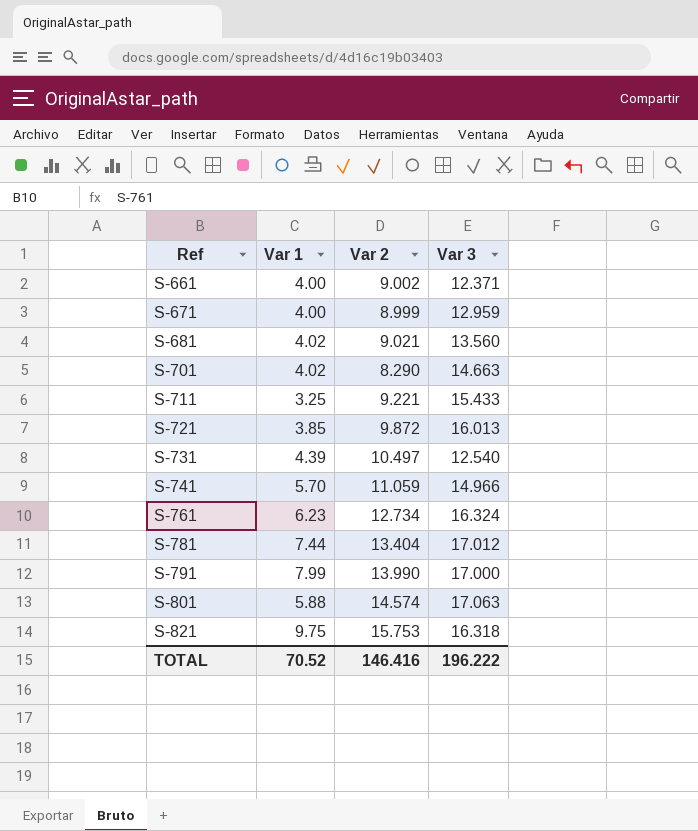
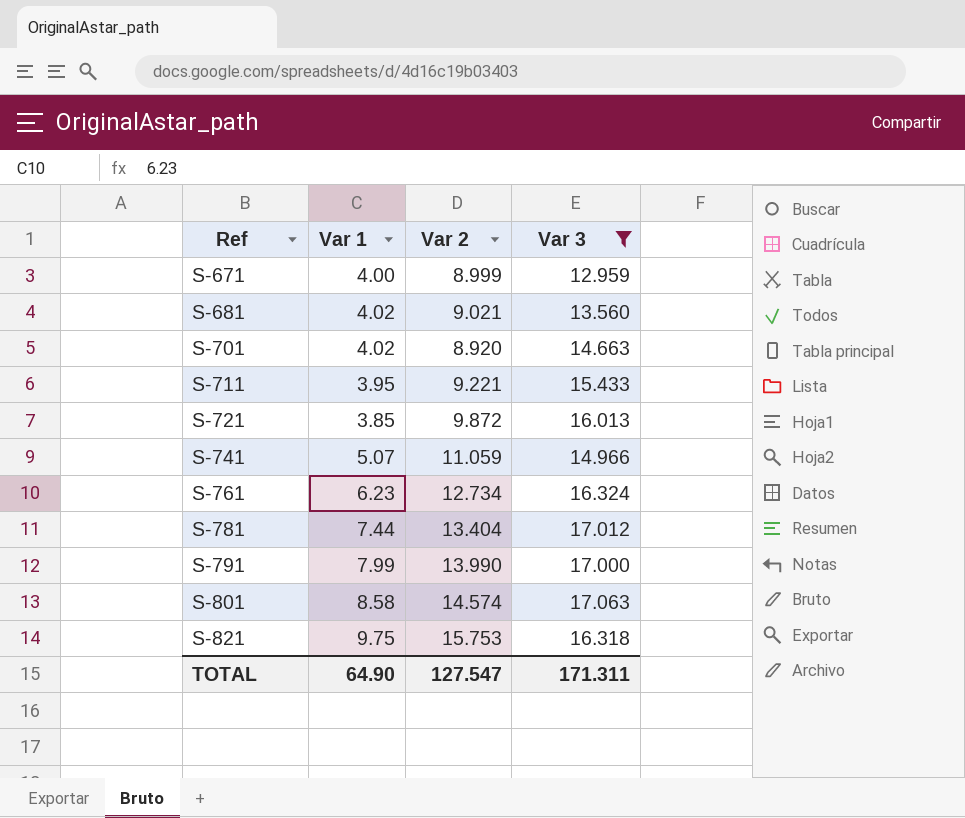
filter: none -> Var 3 >= 12.959
S-701 | Var 2: 8.290 -> 8.920
S-711 | Var 1: 3.25 -> 3.95
S-741 | Var 1: 5.70 -> 5.07
S-801 | Var 1: 5.88 -> 8.58
TOTAL | Var 1: 70.52 -> 64.90
TOTAL | Var 2: 146.416 -> 127.547
TOTAL | Var 3: 196.222 -> 171.311

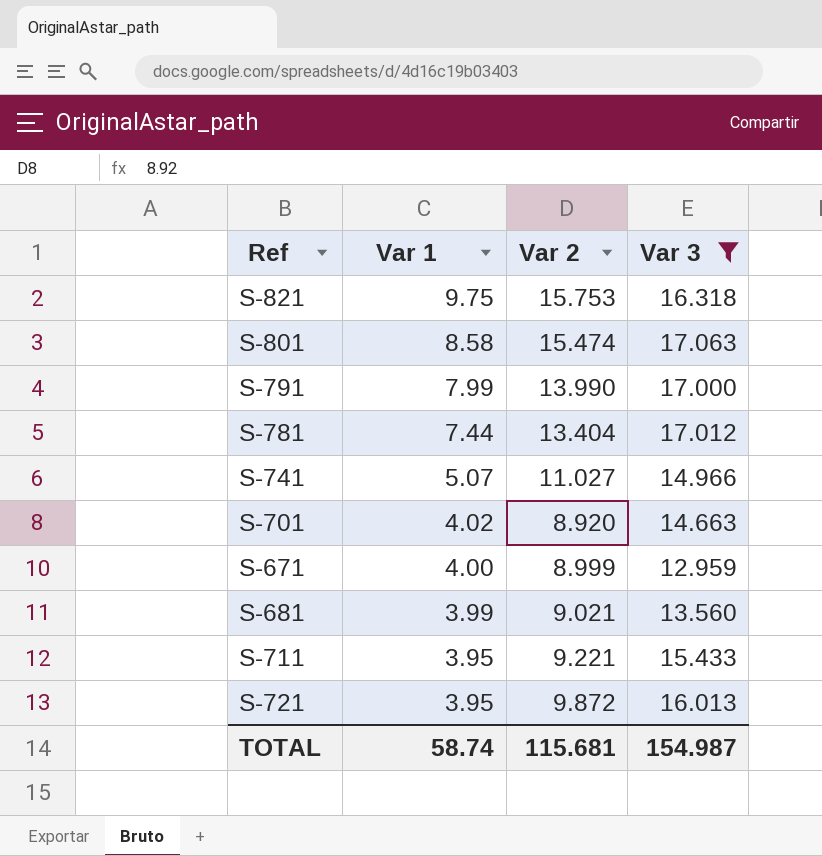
row order: Ref ascending -> Var 1 descending
row S-761: 6.23 | 12.734 | 16.324 -> none
S-801 | Var 2: 14.574 -> 15.474
S-741 | Var 2: 11.059 -> 11.027
S-681 | Var 1: 4.02 -> 3.99
S-721 | Var 1: 3.85 -> 3.95
TOTAL | Var 1: 64.90 -> 58.74
TOTAL | Var 2: 127.547 -> 115.681
TOTAL | Var 3: 171.311 -> 154.987

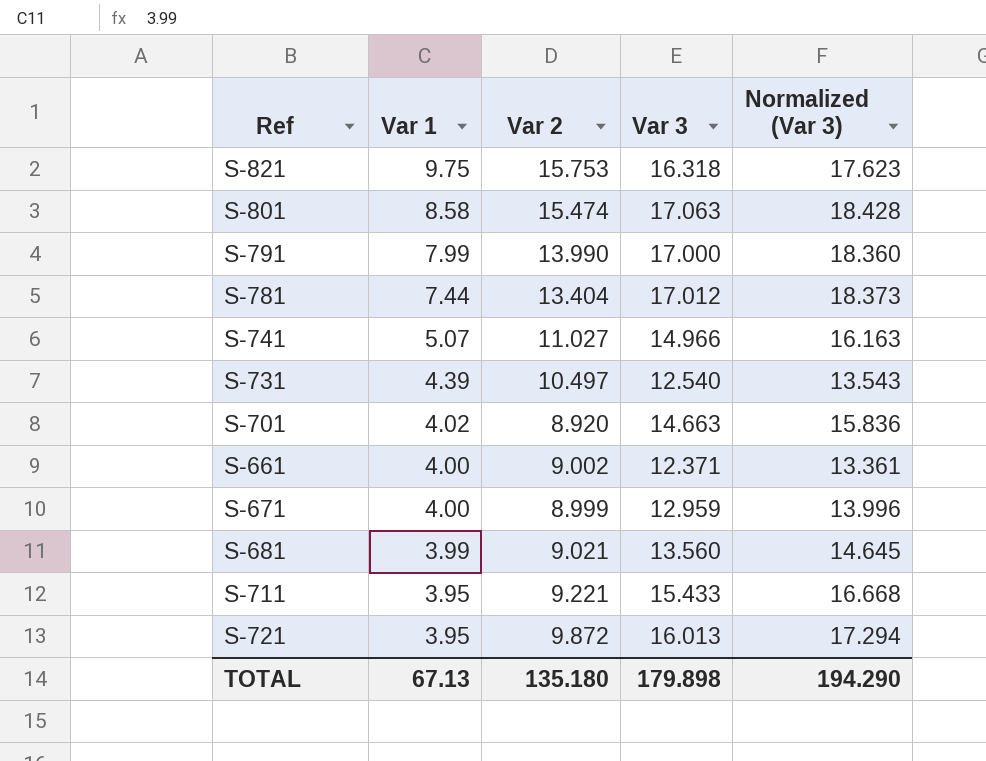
filter: Var 3 >= 12.959 -> none
column Normalized (Var 3) | formula: none -> [Var 3] * 1.08
TOTAL | Var 1: 58.74 -> 67.13
TOTAL | Var 2: 115.681 -> 135.180
TOTAL | Var 3: 154.987 -> 179.898

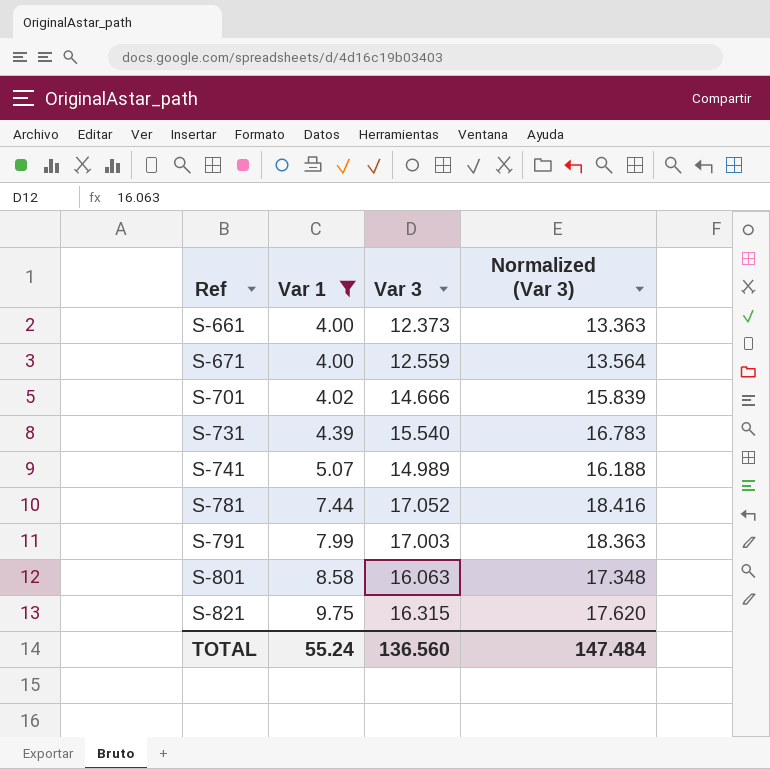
filter: none -> Var 1 >= 4.00
row order: Var 1 descending -> Ref ascending
column Var 2 | position: 3 -> none
S-661 | Var 3: 12.371 -> 12.373
S-661 | Normalized (Var 3): 13.361 -> 13.363
S-671 | Var 3: 12.959 -> 12.559
S-671 | Normalized (Var 3): 13.996 -> 13.564
S-701 | Var 3: 14.663 -> 14.666
S-701 | Normalized (Var 3): 15.836 -> 15.839
S-731 | Var 3: 12.540 -> 15.540
S-731 | Normalized (Var 3): 13.543 -> 16.783
S-741 | Var 3: 14.966 -> 14.989
S-741 | Normalized (Var 3): 16.163 -> 16.188
S-781 | Var 3: 17.012 -> 17.052
S-781 | Normalized (Var 3): 18.373 -> 18.416
S-791 | Var 3: 17.000 -> 17.003
S-791 | Normalized (Var 3): 18.360 -> 18.363
S-801 | Var 3: 17.063 -> 16.063
S-801 | Normalized (Var 3): 18.428 -> 17.348
S-821 | Var 3: 16.318 -> 16.315
S-821 | Normalized (Var 3): 17.623 -> 17.620
TOTAL | Var 1: 67.13 -> 55.24
TOTAL | Var 3: 179.898 -> 136.560
TOTAL | Normalized (Var 3): 194.290 -> 147.484

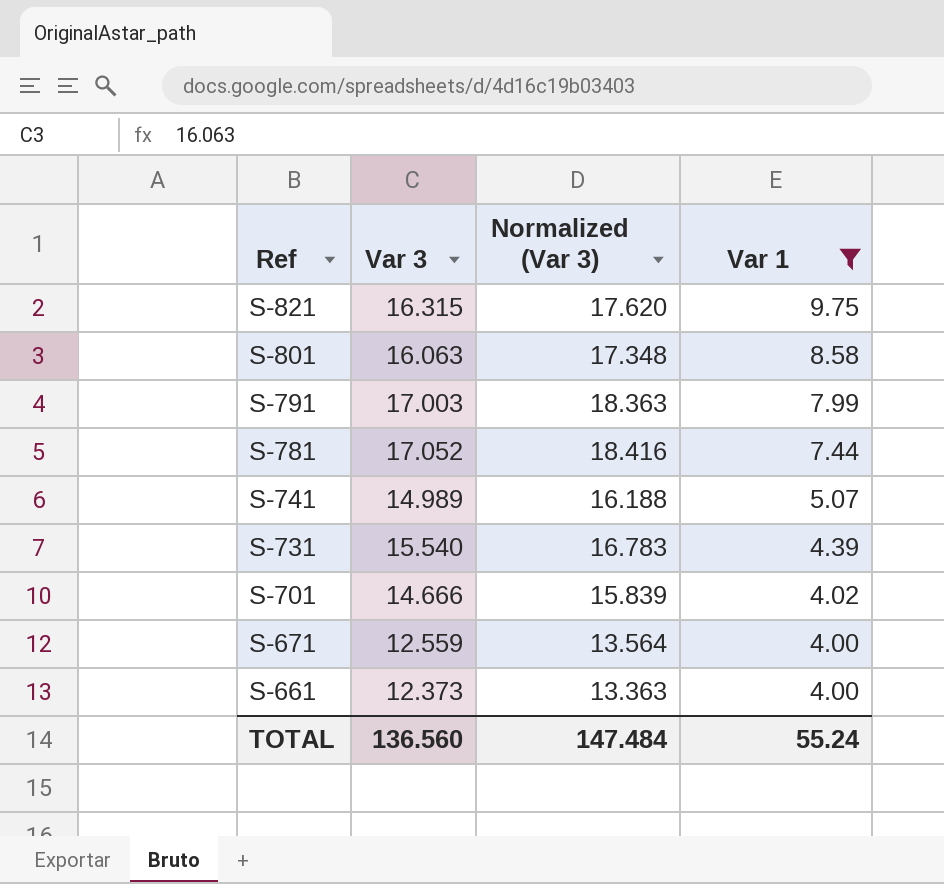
row order: Ref ascending -> Ref descending
column Var 1 | position: 2 -> 4

